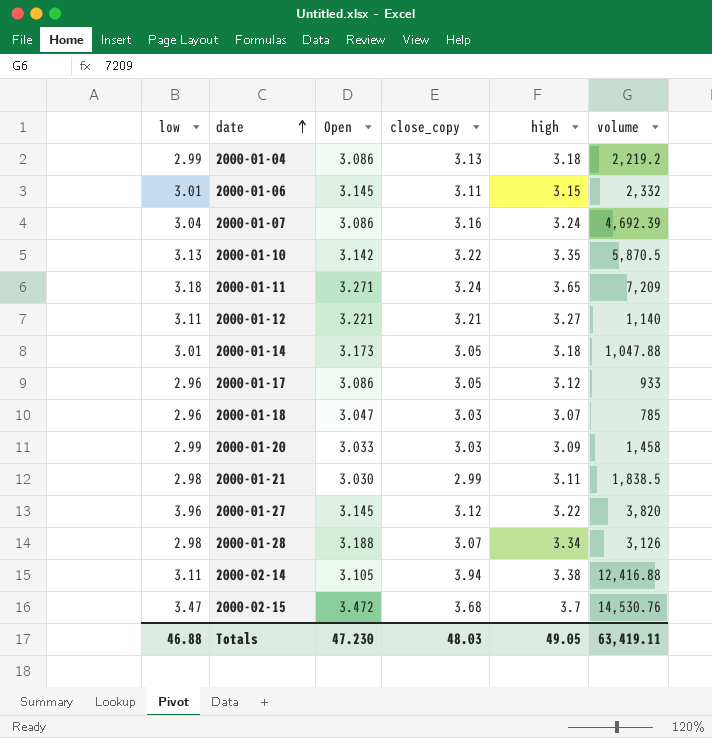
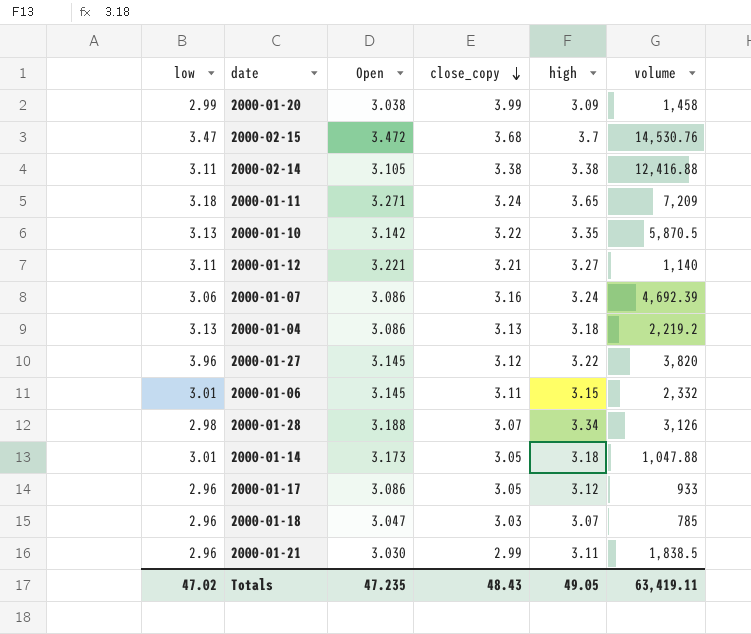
row order: date ascending -> close_copy descending
2000-01-20 | Open: 3.033 -> 3.038
2000-01-20 | close_copy: 3.03 -> 3.99
2000-02-14 | close_copy: 3.94 -> 3.38
2000-01-07 | low: 3.04 -> 3.06
2000-01-04 | low: 2.99 -> 3.13
2000-01-21 | low: 2.98 -> 2.96
Totals | low: 46.88 -> 47.02
Totals | Open: 47.230 -> 47.235
Totals | close_copy: 48.03 -> 48.43

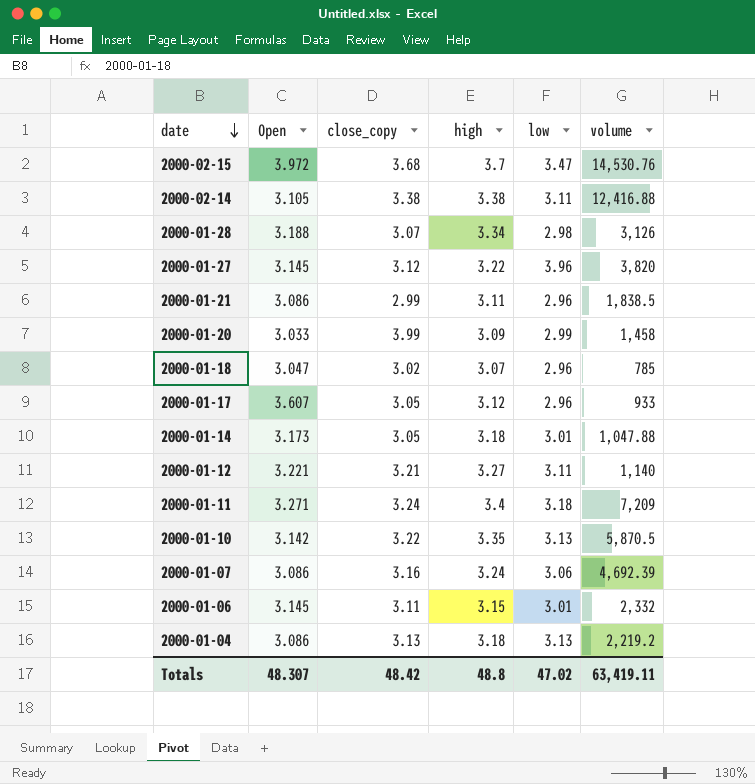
row order: close_copy descending -> date descending
column low | position: 1 -> 5
2000-02-15 | Open: 3.472 -> 3.972
2000-01-21 | Open: 3.030 -> 3.086
2000-01-20 | Open: 3.038 -> 3.033
2000-01-18 | close_copy: 3.03 -> 3.02
2000-01-17 | Open: 3.086 -> 3.607
2000-01-11 | high: 3.65 -> 3.4
Totals | Open: 47.235 -> 48.307
Totals | close_copy: 48.43 -> 48.42
Totals | high: 49.05 -> 48.8

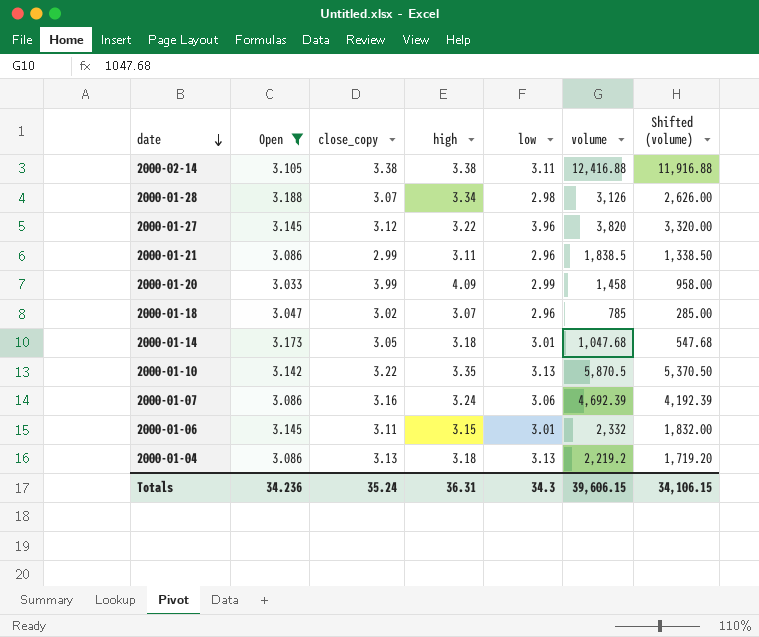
filter: none -> Open <= 3.188
column Shifted (volume) | formula: none -> [volume] - 500
2000-01-20 | high: 3.09 -> 4.09
2000-01-14 | volume: 1,047.88 -> 1,047.68
Totals | Open: 48.307 -> 34.236
Totals | close_copy: 48.42 -> 35.24
Totals | high: 48.8 -> 36.31
Totals | low: 47.02 -> 34.3
Totals | volume: 63,419.11 -> 39,606.15

